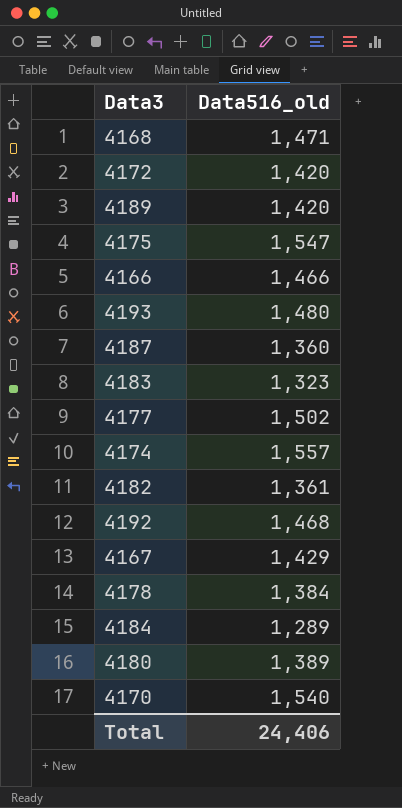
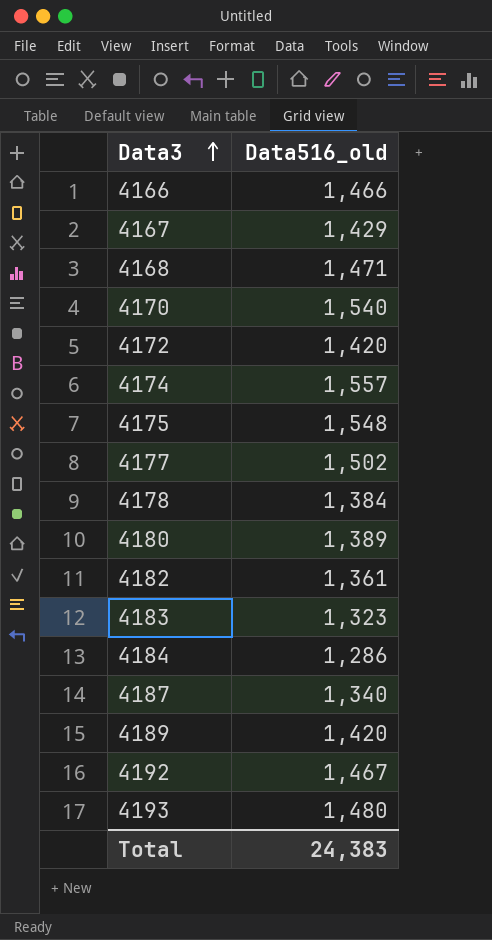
row order: none -> Data3 ascending
4175 | Data516_old: 1,547 -> 1,548
4184 | Data516_old: 1,289 -> 1,286
4187 | Data516_old: 1,360 -> 1,340
4192 | Data516_old: 1,468 -> 1,467
Total | Data516_old: 24,406 -> 24,383

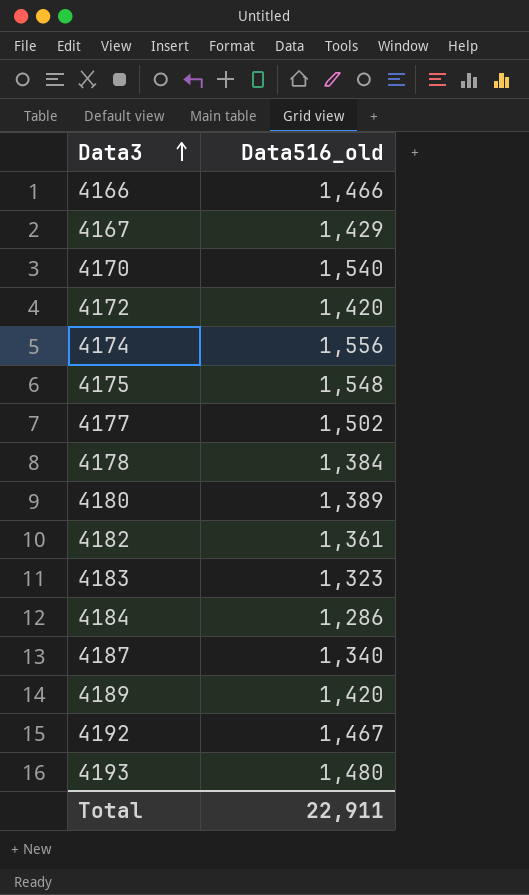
row 4168: 1,471 -> none
4174 | Data516_old: 1,557 -> 1,556
Total | Data516_old: 24,383 -> 22,911

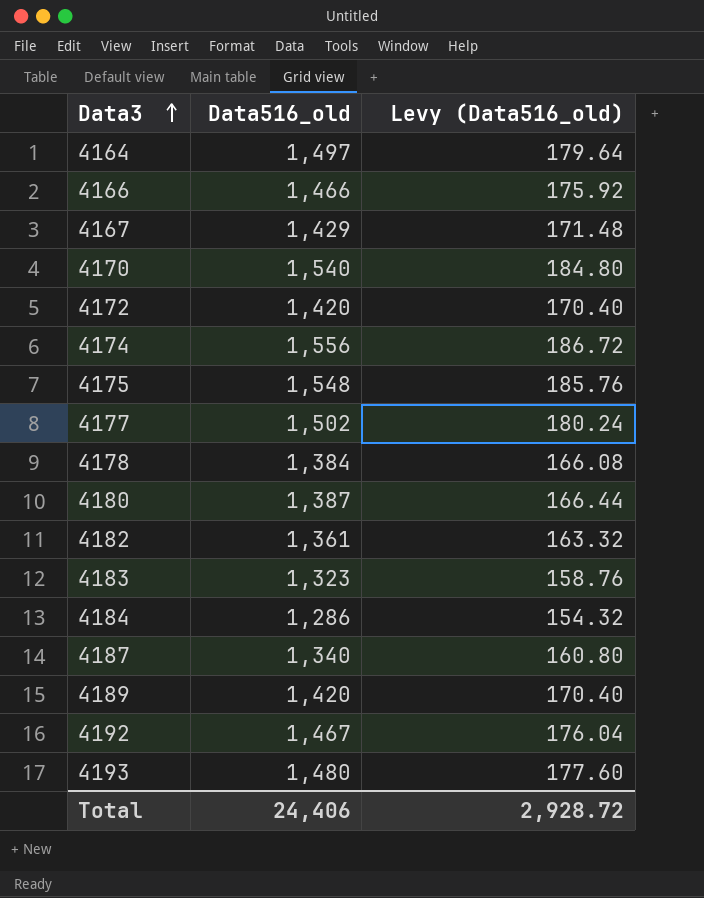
column Levy (Data516_old) | formula: none -> [Data516_old] * 0.12
row 4164: none -> 1,497 | 179.64
4180 | Data516_old: 1,389 -> 1,387
Total | Data516_old: 22,911 -> 24,406

